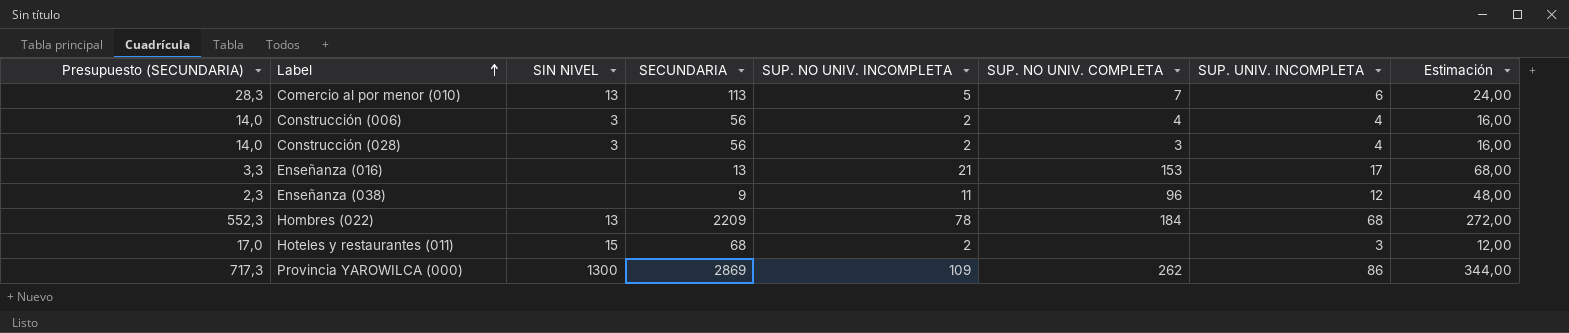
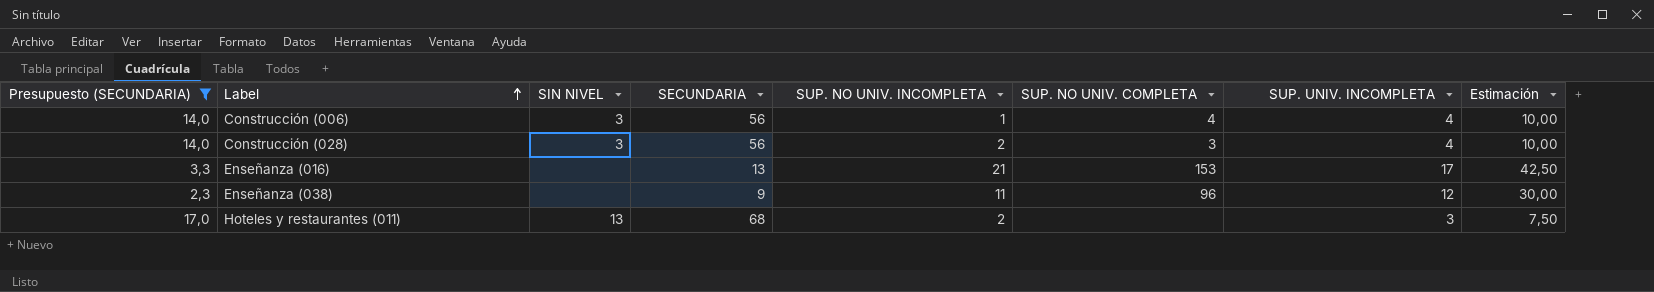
filter: none -> Presupuesto (SECUNDARIA) <= 17,0
column Estimación | formula: [SUP. UNIV. INCOMPLETA] * 4 -> [SUP. UNIV. INCOMPLETA] * 2,5
Construcción (006) | SUP. NO UNIV. INCOMPLETA: 2 -> 1
Hoteles y restaurantes (011) | SIN NIVEL: 15 -> 13

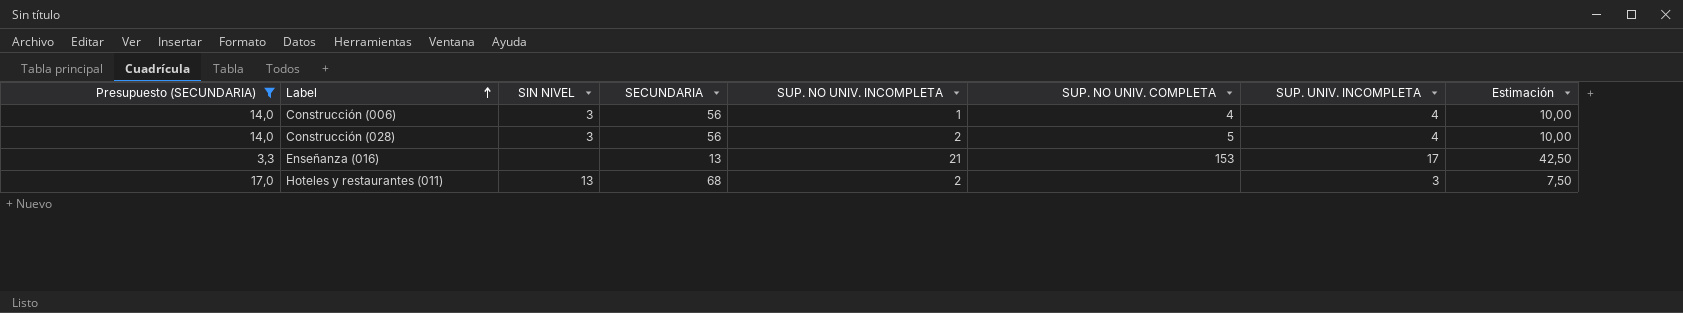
row Enseñanza (038): 2,3 | none | 9 | 11 | 96 | 12 | 30,00 -> none
Construcción (028) | SUP. NO UNIV. COMPLETA: 3 -> 5

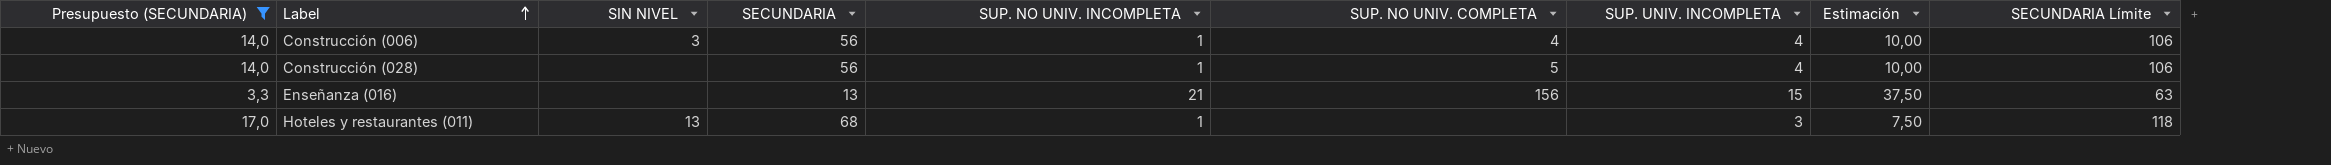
column SECUNDARIA Límite | formula: none -> [SECUNDARIA] + 50
Construcción (028) | SIN NIVEL: 3 -> none
Construcción (028) | SUP. NO UNIV. INCOMPLETA: 2 -> 1
Enseñanza (016) | SUP. NO UNIV. COMPLETA: 153 -> 156
Enseñanza (016) | SUP. UNIV. INCOMPLETA: 17 -> 15
Enseñanza (016) | Estimación: 42,50 -> 37,50
Hoteles y restaurantes (011) | SUP. NO UNIV. INCOMPLETA: 2 -> 1

